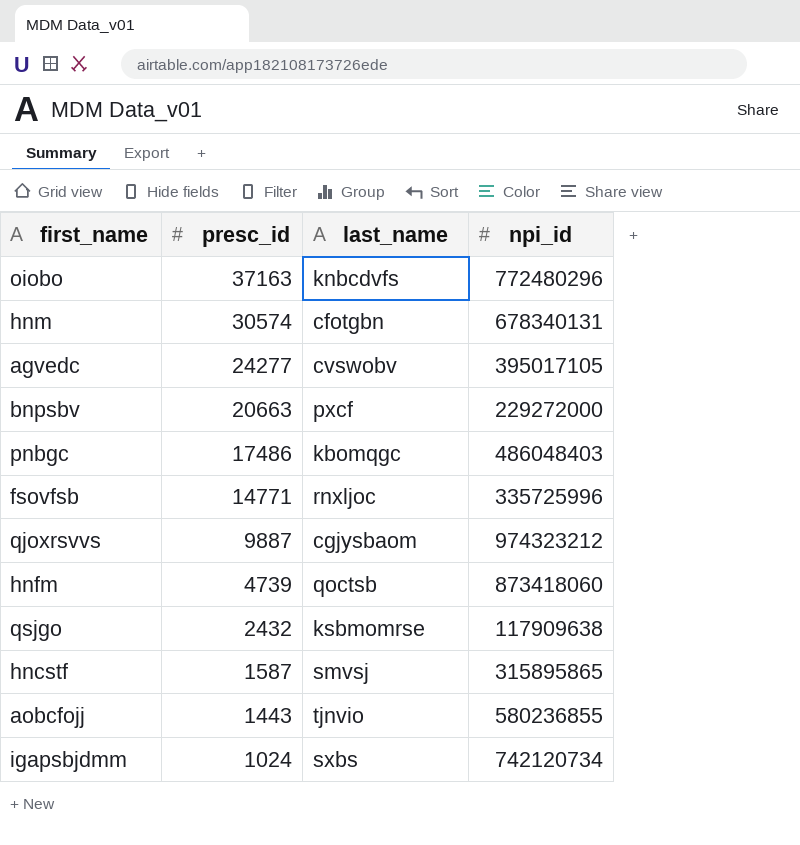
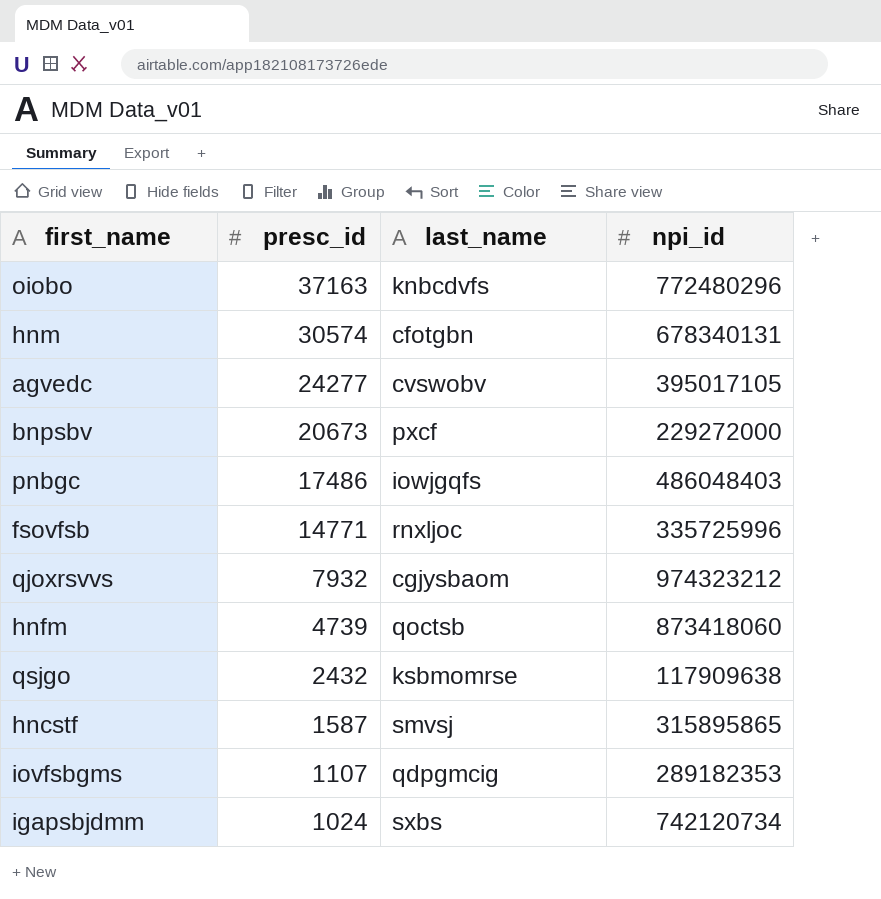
row aobcfojj: 1443 | tjnvio | 580236855 -> none
bnpsbv | presc_id: 20663 -> 20673
pnbgc | last_name: kbomqgc -> iowjgqfs
qjoxrsvvs | presc_id: 9887 -> 7932
row iovfsbgms: none -> 1107 | qdpgmcig | 289182353

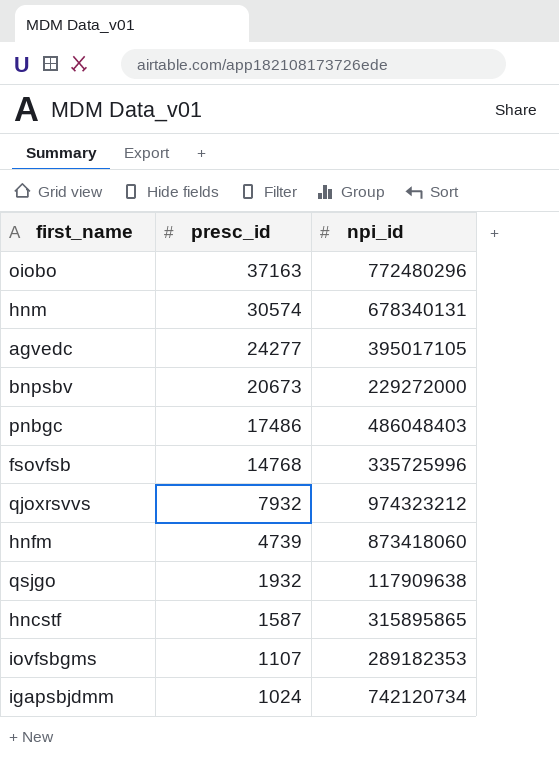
column last_name | position: 3 -> none
fsovfsb | presc_id: 14771 -> 14768
qsjgo | presc_id: 2432 -> 1932

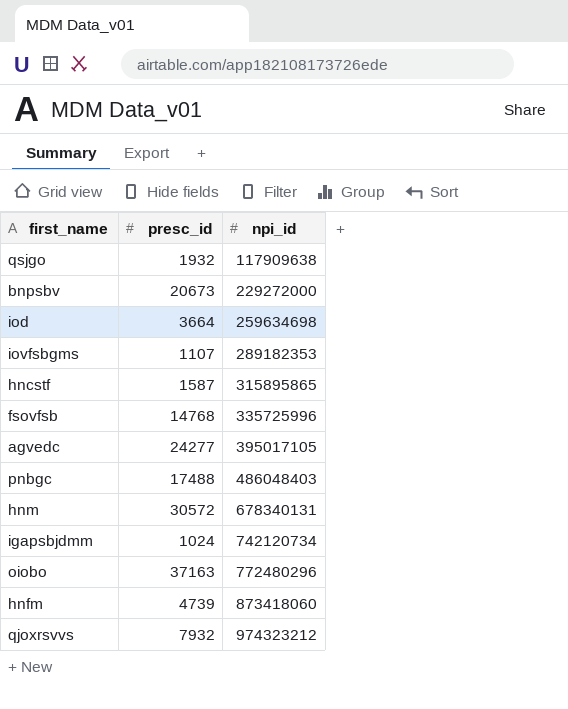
row order: presc_id descending -> npi_id ascending
row iod: none -> 3664 | 259634698
pnbgc | presc_id: 17486 -> 17488
hnm | presc_id: 30574 -> 30572

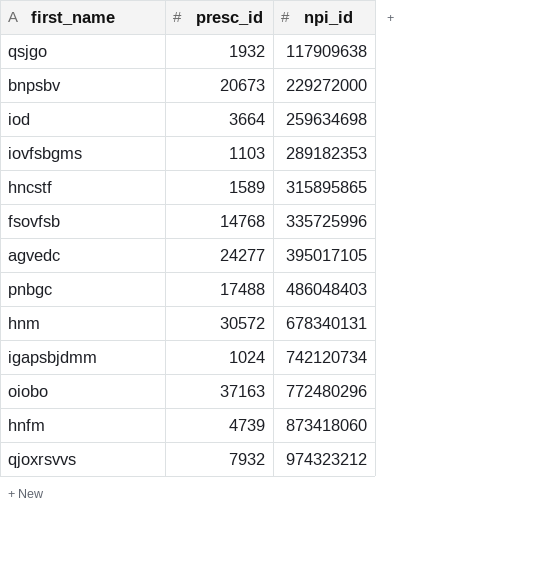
iovfsbgms | presc_id: 1107 -> 1103
hncstf | presc_id: 1587 -> 1589

